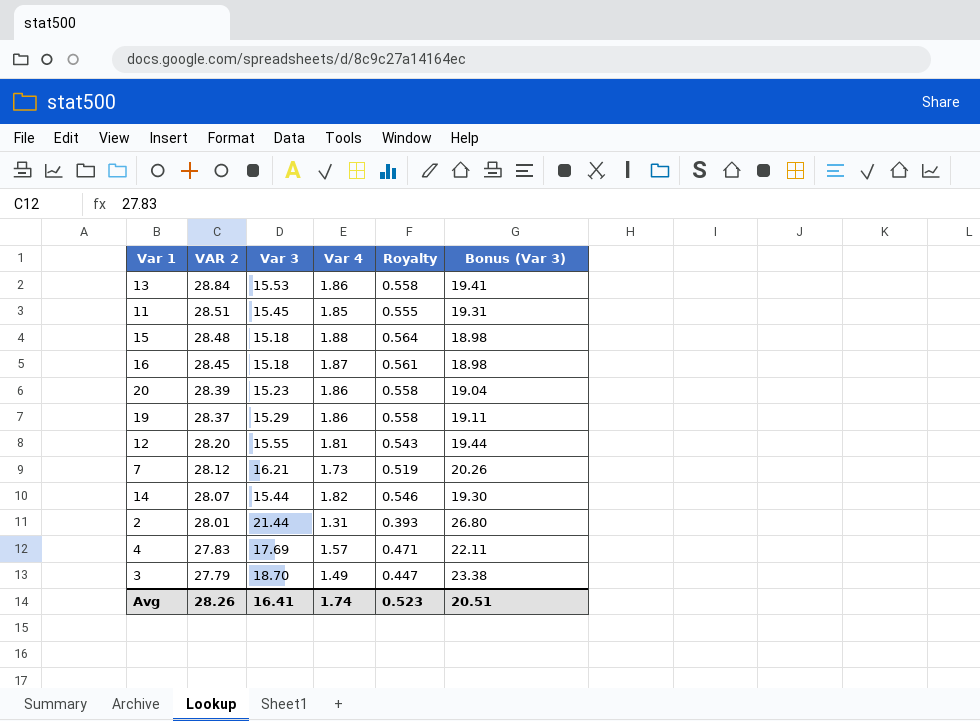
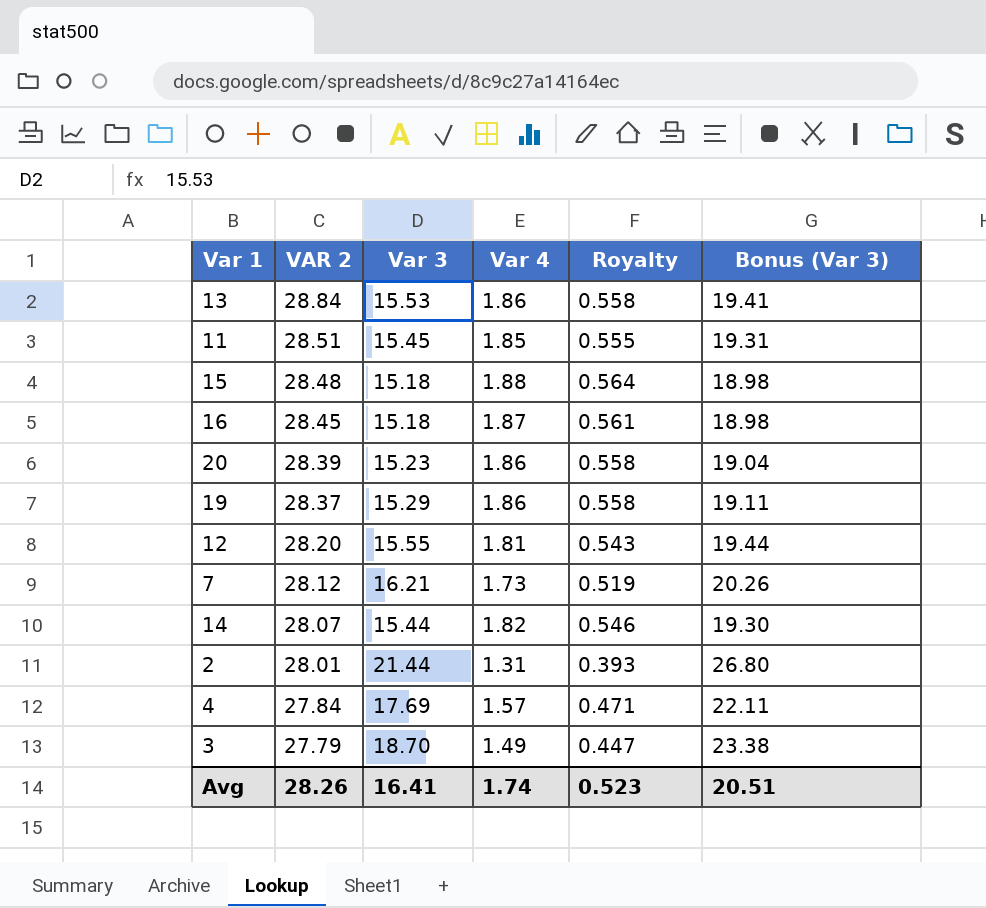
4 | VAR 2: 27.83 -> 27.84

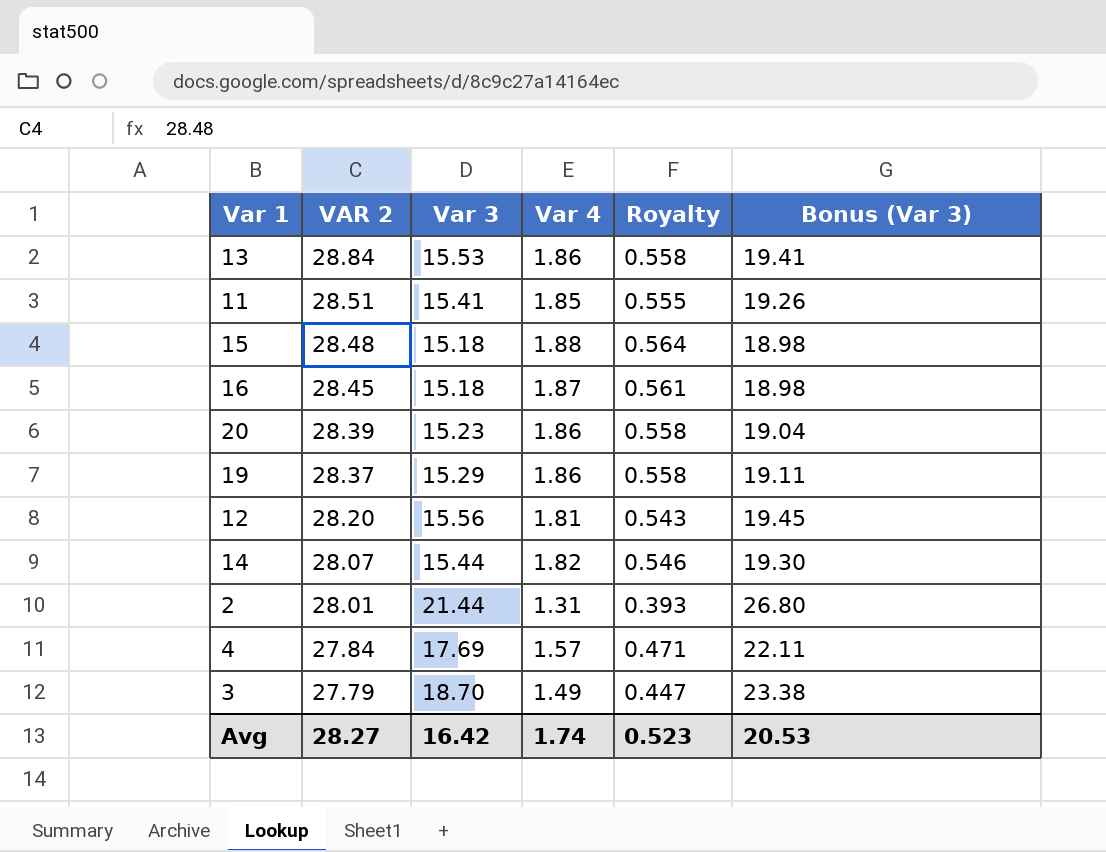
row 7: 28.12 | 16.21 | 1.73 | 0.519 | 20.26 -> none
11 | Var 3: 15.45 -> 15.41
11 | Bonus (Var 3): 19.31 -> 19.26
12 | Var 3: 15.55 -> 15.56
12 | Bonus (Var 3): 19.44 -> 19.45
Avg | VAR 2: 28.26 -> 28.27
Avg | Var 3: 16.41 -> 16.42
Avg | Bonus (Var 3): 20.51 -> 20.53

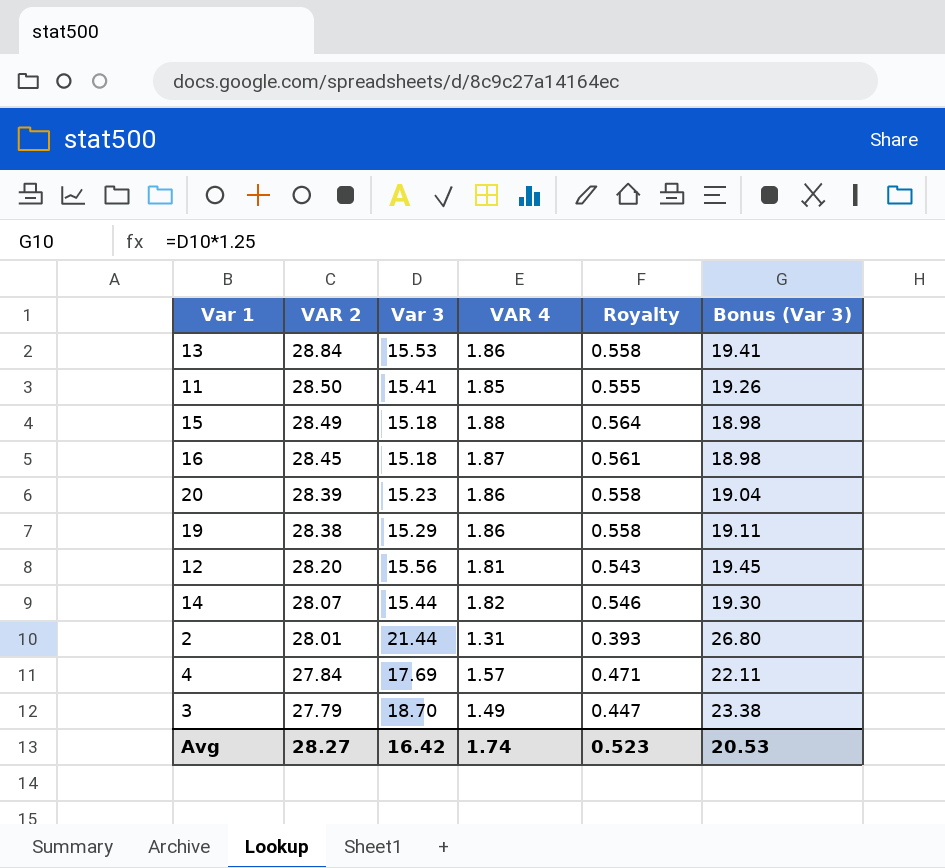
column name: Var 4 -> VAR 4
11 | VAR 2: 28.51 -> 28.50
15 | VAR 2: 28.48 -> 28.49
19 | VAR 2: 28.37 -> 28.38

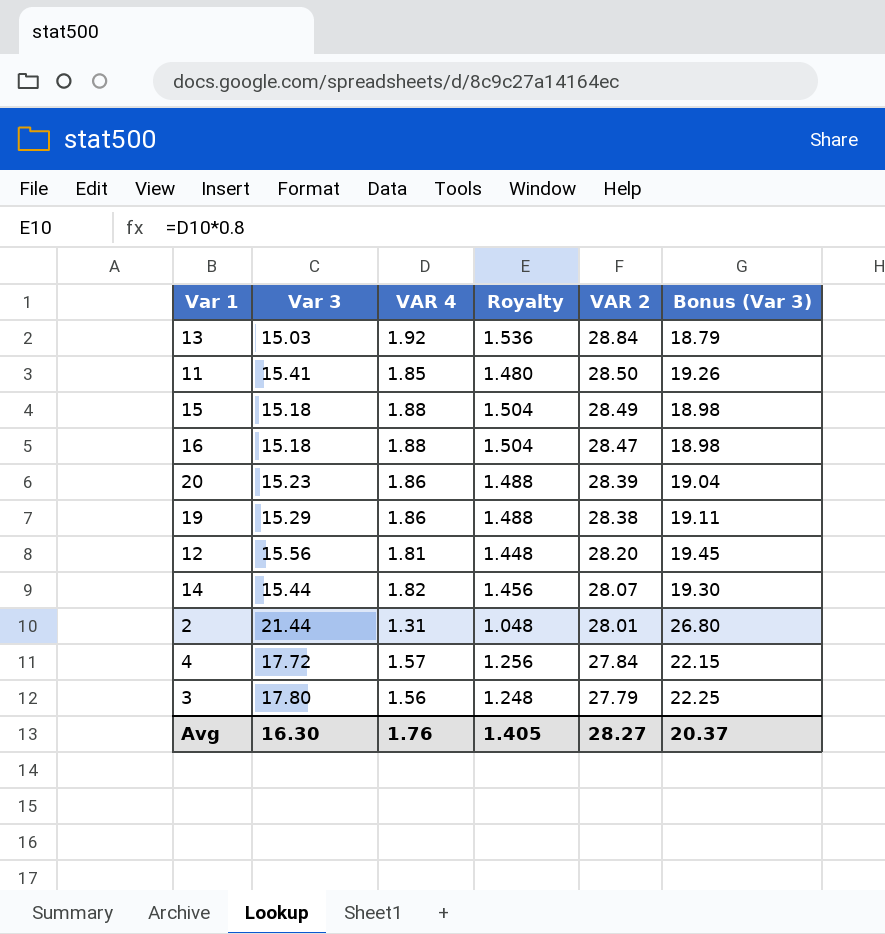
column Royalty | formula: [VAR 4] * 0.3 -> [VAR 4] * 0.8
column VAR 2 | position: 2 -> 5
13 | Var 3: 15.53 -> 15.03
13 | VAR 4: 1.86 -> 1.92
13 | Bonus (Var 3): 19.41 -> 18.79
16 | VAR 4: 1.87 -> 1.88
16 | VAR 2: 28.45 -> 28.47
4 | Var 3: 17.69 -> 17.72
4 | Bonus (Var 3): 22.11 -> 22.15
3 | Var 3: 18.70 -> 17.80
3 | VAR 4: 1.49 -> 1.56
3 | Bonus (Var 3): 23.38 -> 22.25
Avg | Var 3: 16.42 -> 16.30
Avg | VAR 4: 1.74 -> 1.76
Avg | Royalty: 0.523 -> 1.405
Avg | Bonus (Var 3): 20.53 -> 20.37

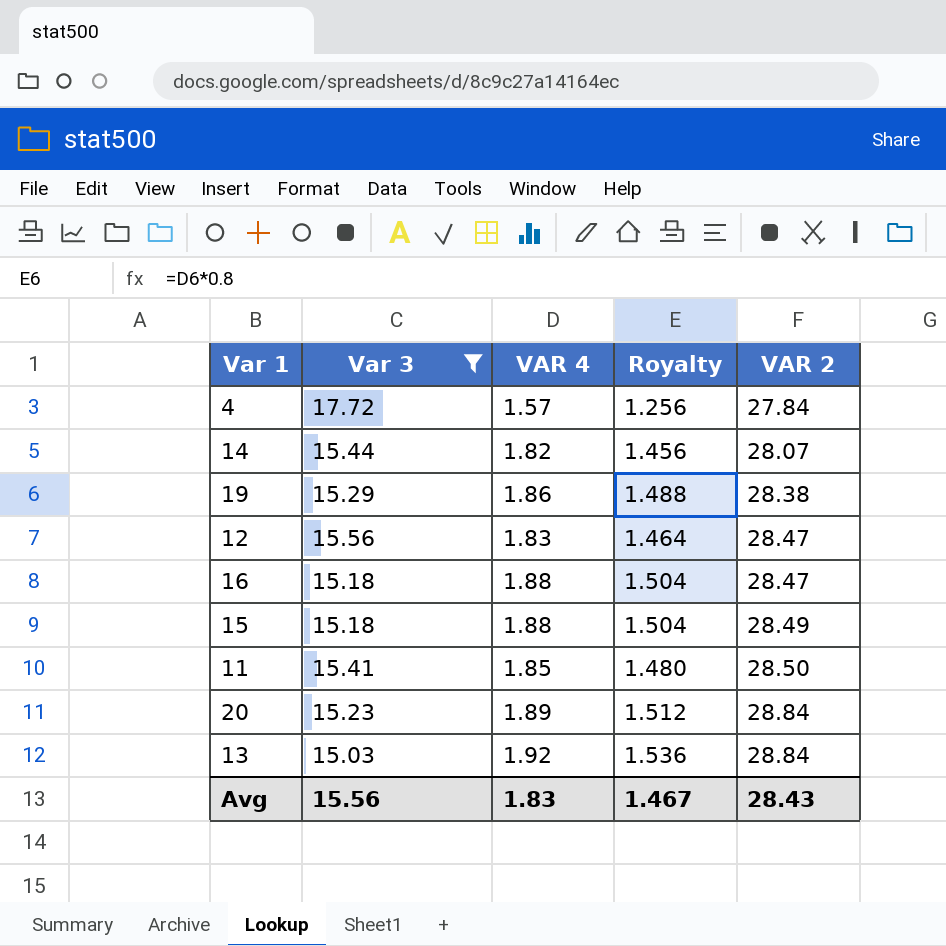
filter: none -> Var 3 <= 17.72
row order: VAR 2 descending -> VAR 2 ascending
column Bonus (Var 3) | formula: [Var 3] * 1.25 -> none
12 | VAR 4: 1.81 -> 1.83
12 | Royalty: 1.448 -> 1.464
12 | VAR 2: 28.20 -> 28.47
20 | VAR 4: 1.86 -> 1.89
20 | Royalty: 1.488 -> 1.512
20 | VAR 2: 28.39 -> 28.84
Avg | Var 3: 16.30 -> 15.56
Avg | VAR 4: 1.76 -> 1.83
Avg | Royalty: 1.405 -> 1.467
Avg | VAR 2: 28.27 -> 28.43

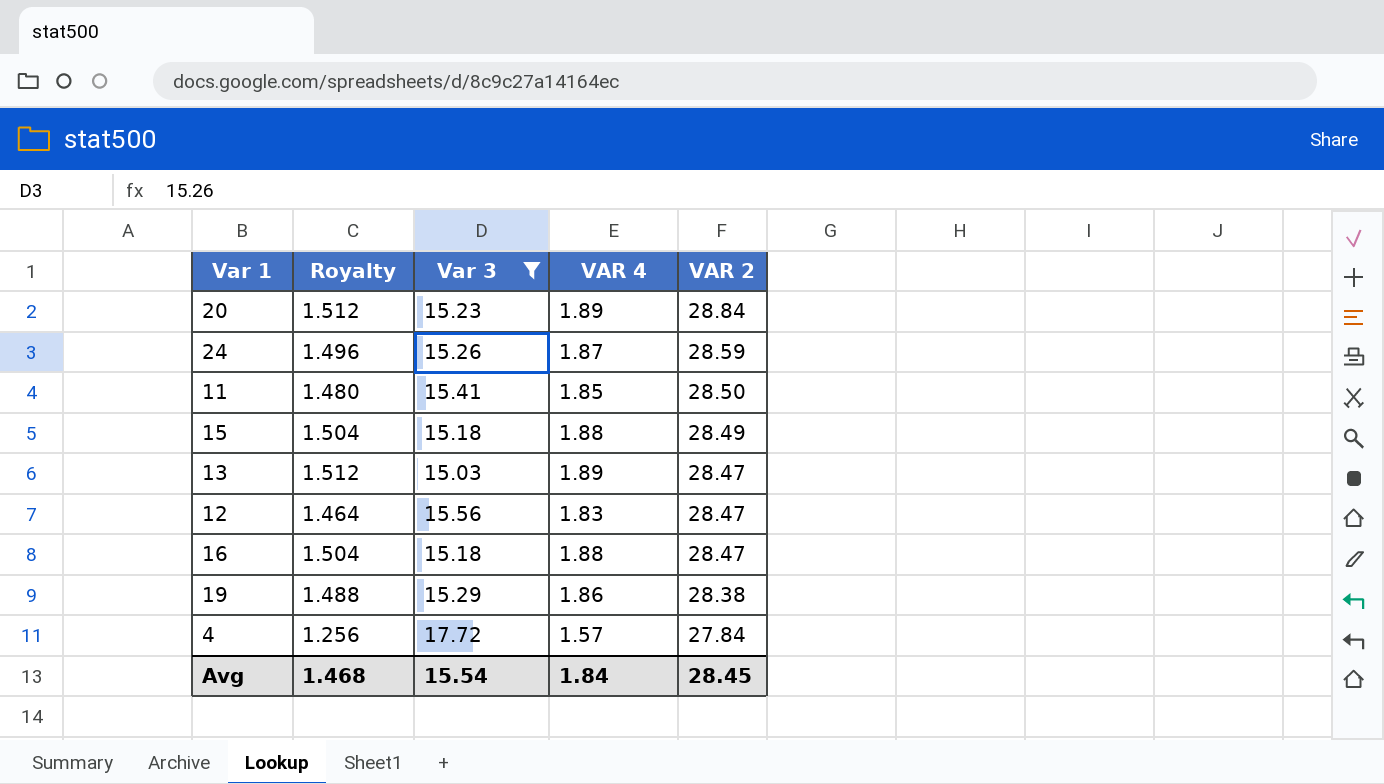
row order: VAR 2 ascending -> VAR 2 descending
column Royalty | position: 4 -> 2
row 14: 15.44 | 1.82 | 1.456 | 28.07 -> none
row 24: none -> 1.496 | 15.26 | 1.87 | 28.59
13 | Royalty: 1.536 -> 1.512
13 | VAR 4: 1.92 -> 1.89
13 | VAR 2: 28.84 -> 28.47
Avg | Royalty: 1.467 -> 1.468
Avg | Var 3: 15.56 -> 15.54
Avg | VAR 4: 1.83 -> 1.84
Avg | VAR 2: 28.43 -> 28.45

